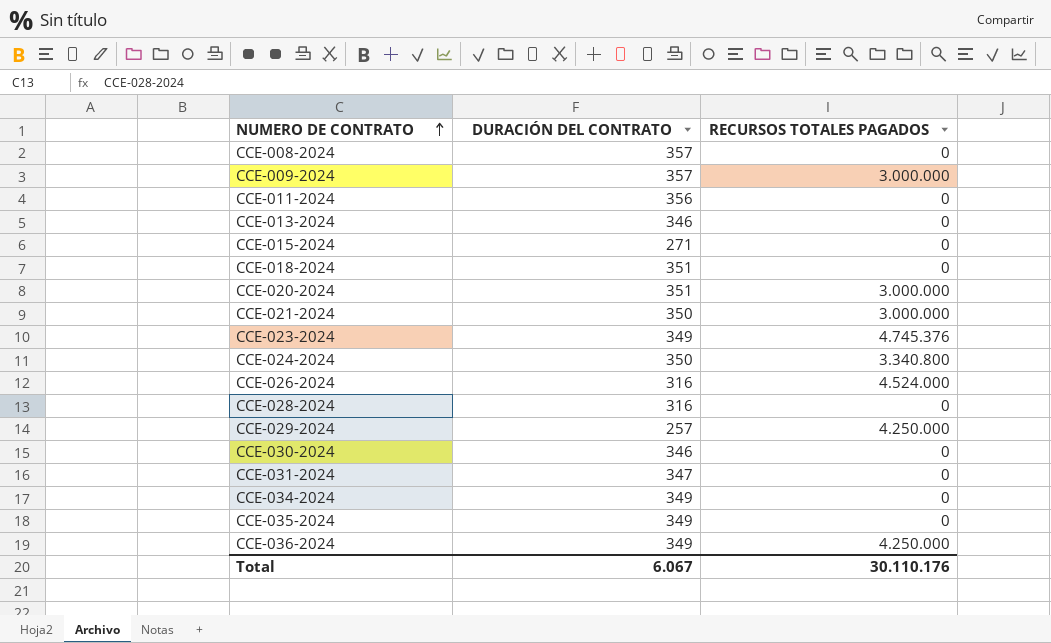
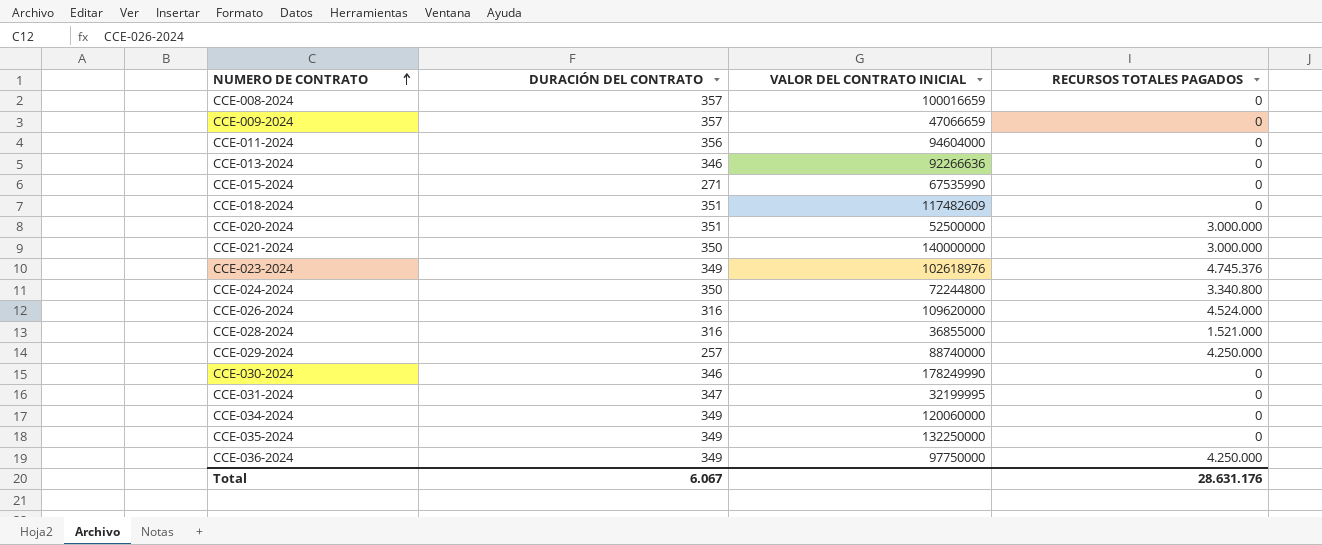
column VALOR DEL CONTRATO INICIAL | position: none -> 3
CCE-009-2024 | RECURSOS TOTALES PAGADOS: 3.000.000 -> 0
CCE-028-2024 | RECURSOS TOTALES PAGADOS: 0 -> 1.521.000
Total | RECURSOS TOTALES PAGADOS: 30.110.176 -> 28.631.176

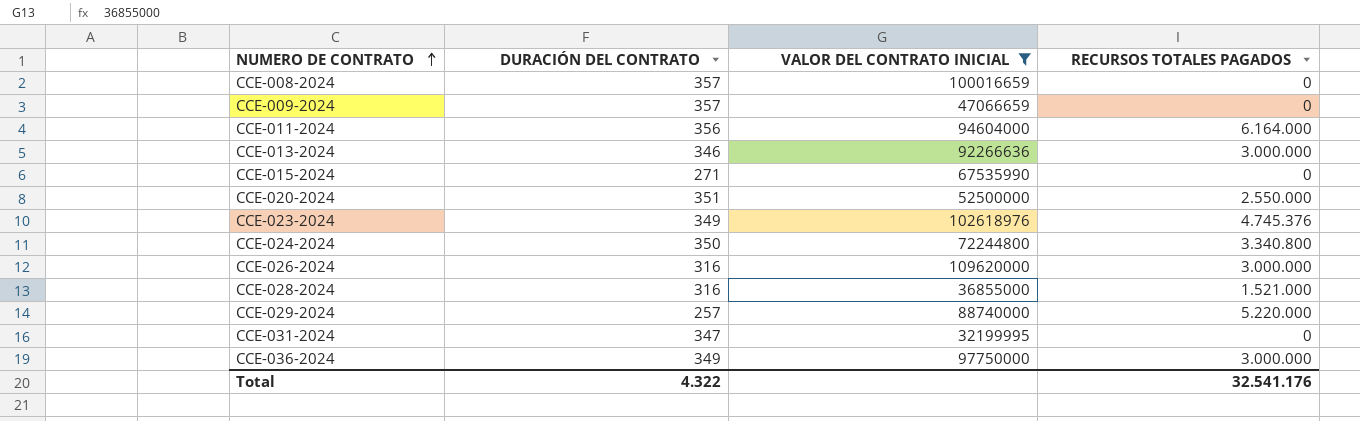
filter: none -> VALOR DEL CONTRATO INICIAL <= 109620000
CCE-011-2024 | RECURSOS TOTALES PAGADOS: 0 -> 6.164.000
CCE-013-2024 | RECURSOS TOTALES PAGADOS: 0 -> 3.000.000
CCE-020-2024 | RECURSOS TOTALES PAGADOS: 3.000.000 -> 2.550.000
CCE-026-2024 | RECURSOS TOTALES PAGADOS: 4.524.000 -> 3.000.000
CCE-029-2024 | RECURSOS TOTALES PAGADOS: 4.250.000 -> 5.220.000
CCE-036-2024 | RECURSOS TOTALES PAGADOS: 4.250.000 -> 3.000.000
Total | DURACIÓN DEL CONTRATO: 6.067 -> 4.322
Total | RECURSOS TOTALES PAGADOS: 28.631.176 -> 32.541.176

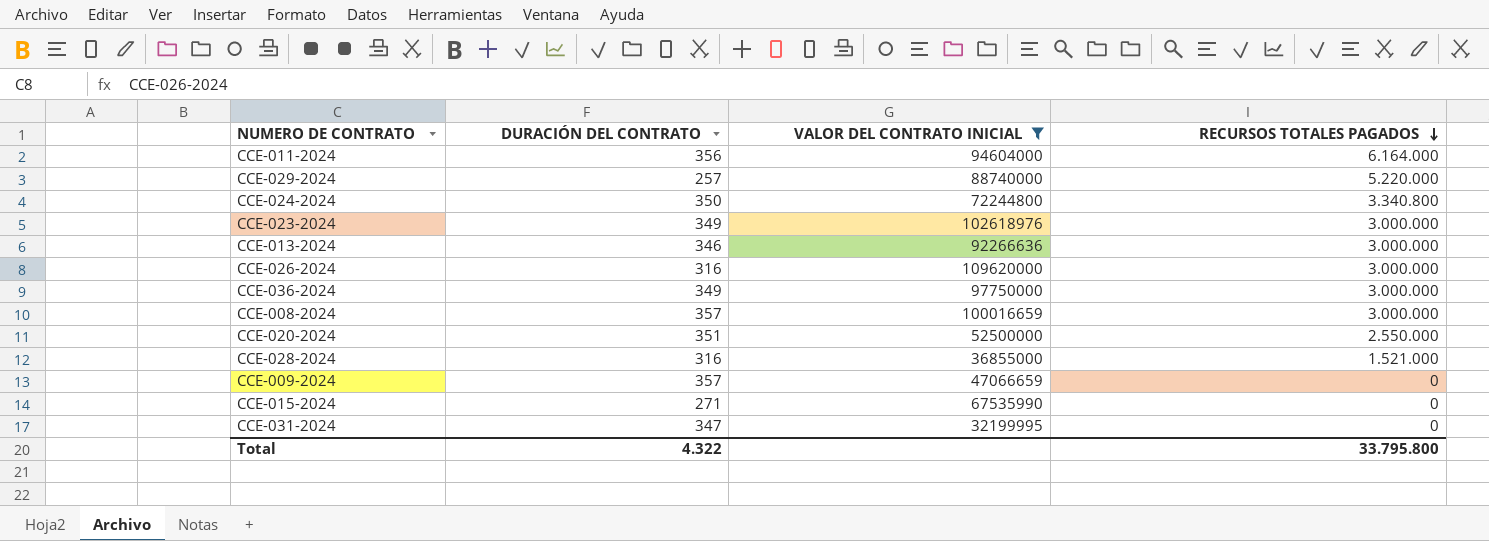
row order: NUMERO DE CONTRATO ascending -> RECURSOS TOTALES PAGADOS descending
CCE-023-2024 | RECURSOS TOTALES PAGADOS: 4.745.376 -> 3.000.000
CCE-008-2024 | RECURSOS TOTALES PAGADOS: 0 -> 3.000.000
Total | RECURSOS TOTALES PAGADOS: 32.541.176 -> 33.795.800

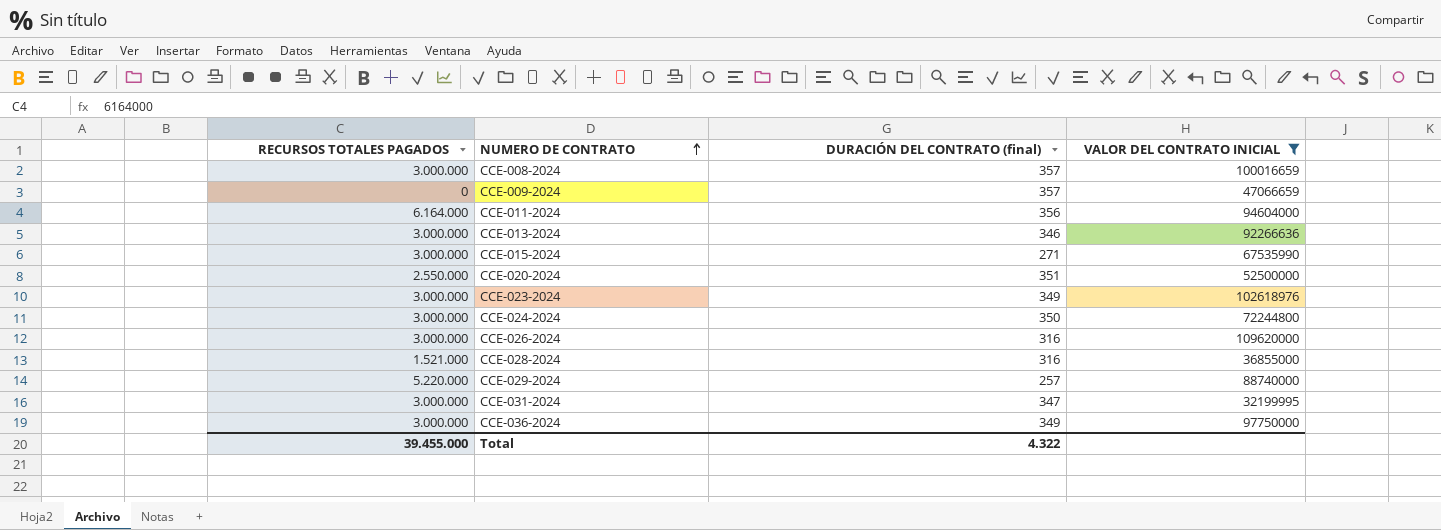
row order: RECURSOS TOTALES PAGADOS descending -> NUMERO DE CONTRATO ascending
column RECURSOS TOTALES PAGADOS | position: 4 -> 1
column name: DURACIÓN DEL CONTRATO -> DURACIÓN DEL CONTRATO (final)
CCE-015-2024 | RECURSOS TOTALES PAGADOS: 0 -> 3.000.000
CCE-024-2024 | RECURSOS TOTALES PAGADOS: 3.340.800 -> 3.000.000
CCE-031-2024 | RECURSOS TOTALES PAGADOS: 0 -> 3.000.000
Total | RECURSOS TOTALES PAGADOS: 33.795.800 -> 39.455.000

